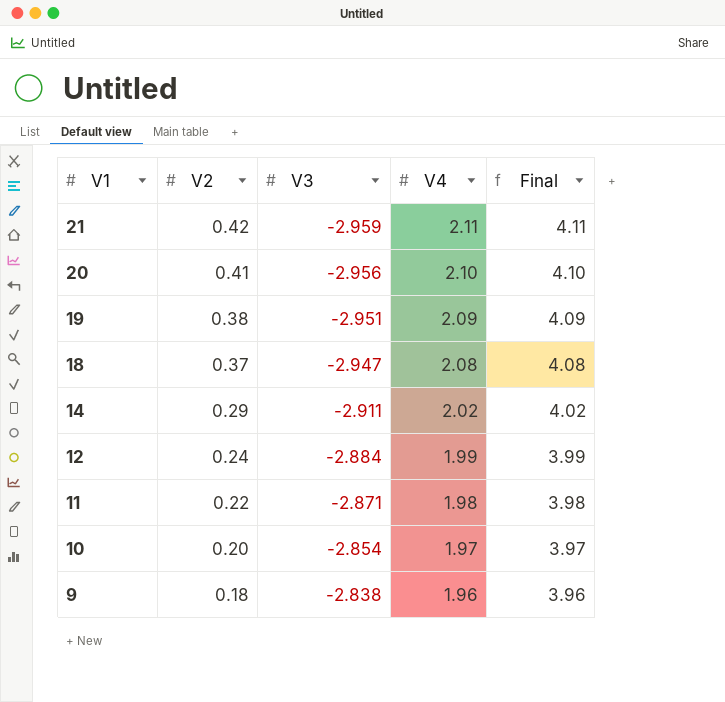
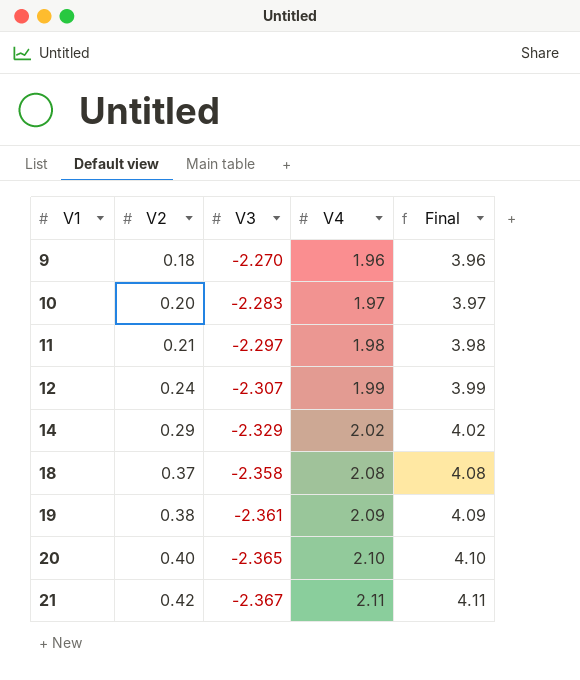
row order: V1 descending -> V1 ascending
9 | V3: -2.838 -> -2.270
10 | V3: -2.854 -> -2.283
11 | V2: 0.22 -> 0.21
11 | V3: -2.871 -> -2.297
12 | V3: -2.884 -> -2.307
14 | V3: -2.911 -> -2.329
18 | V3: -2.947 -> -2.358
19 | V3: -2.951 -> -2.361
20 | V2: 0.41 -> 0.40
20 | V3: -2.956 -> -2.365
21 | V3: -2.959 -> -2.367

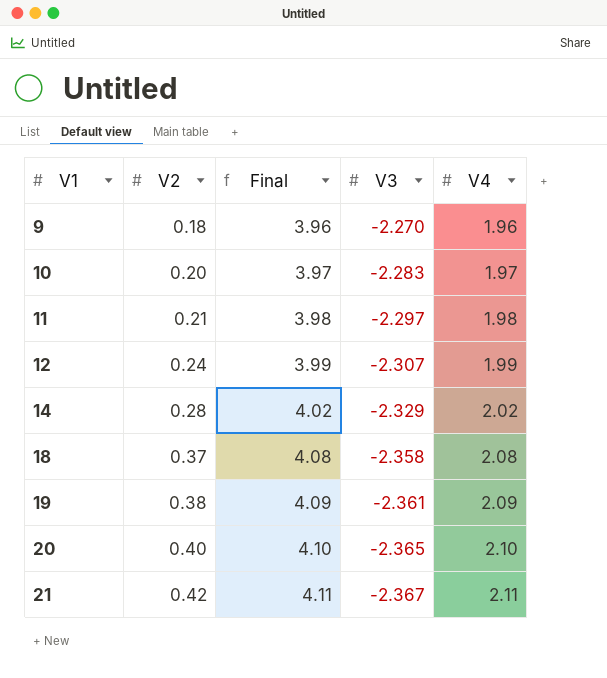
column Final | position: 5 -> 3
14 | V2: 0.29 -> 0.28

